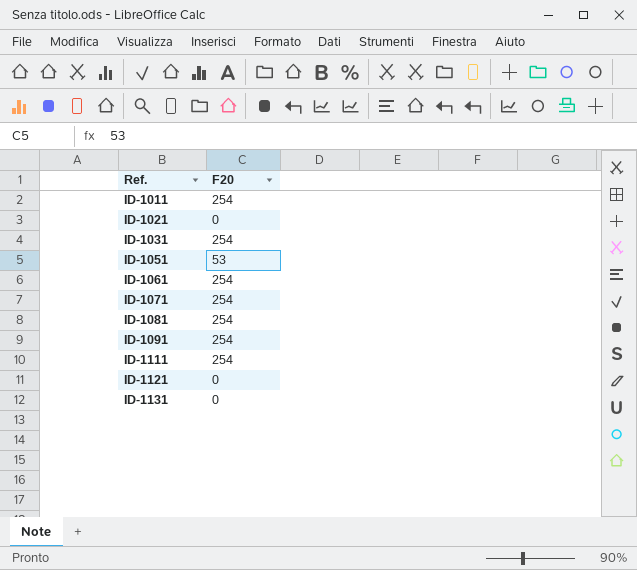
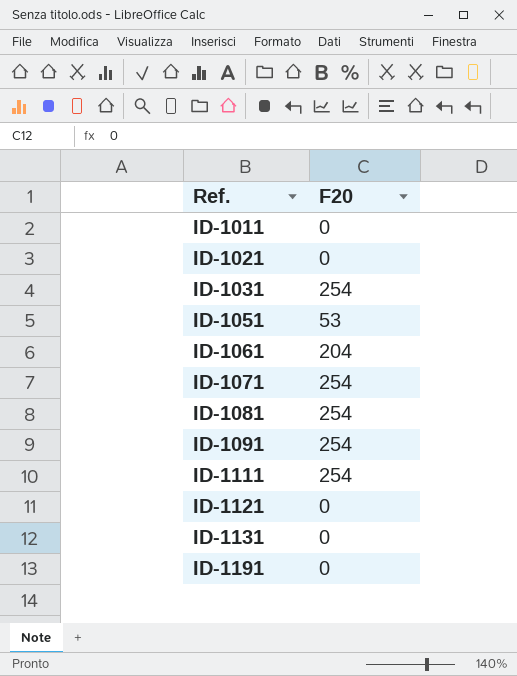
ID-1011 | F20: 254 -> 0
ID-1061 | F20: 254 -> 204
row ID-1191: none -> 0

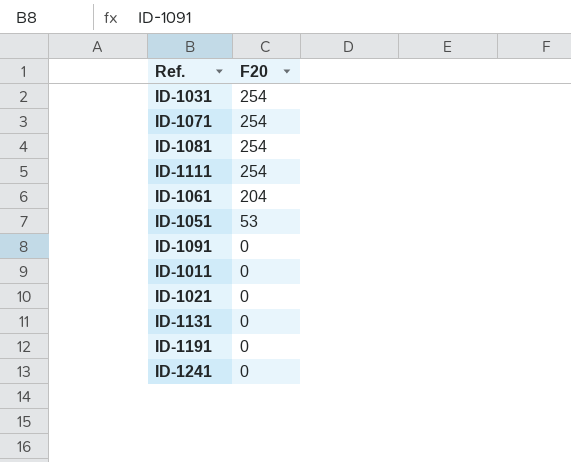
row order: Ref. ascending -> F20 descending
row ID-1121: 0 -> none
ID-1091 | F20: 254 -> 0
row ID-1241: none -> 0

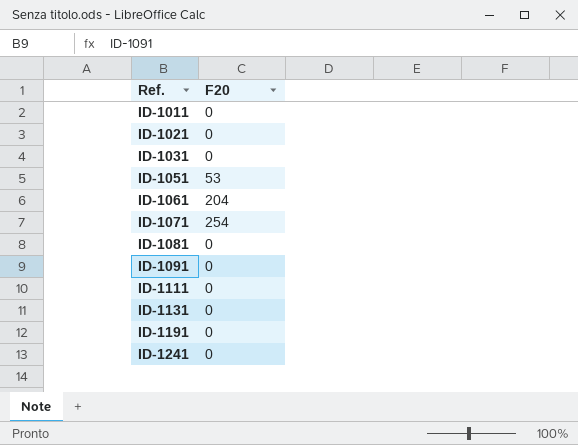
row order: F20 descending -> Ref. ascending
ID-1031 | F20: 254 -> 0
ID-1081 | F20: 254 -> 0
ID-1111 | F20: 254 -> 0

